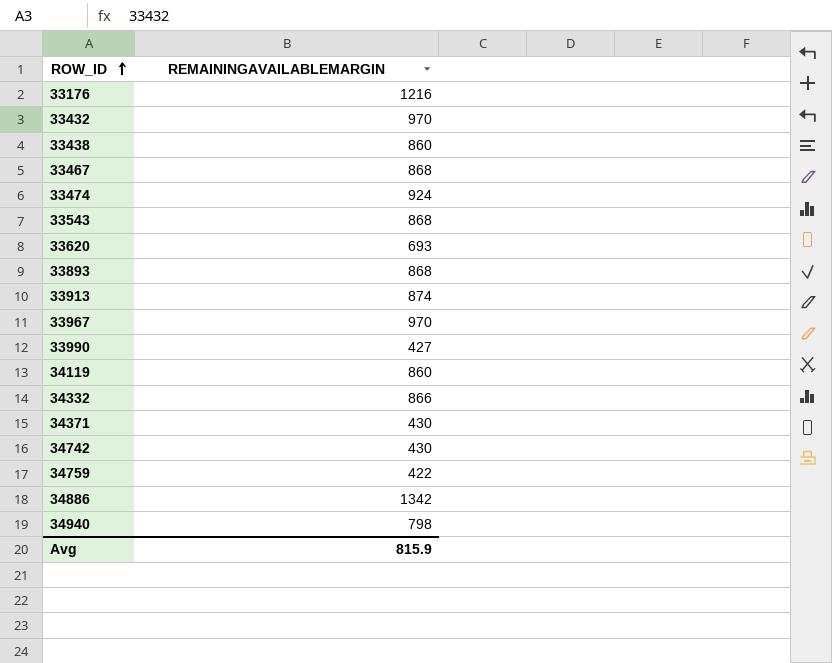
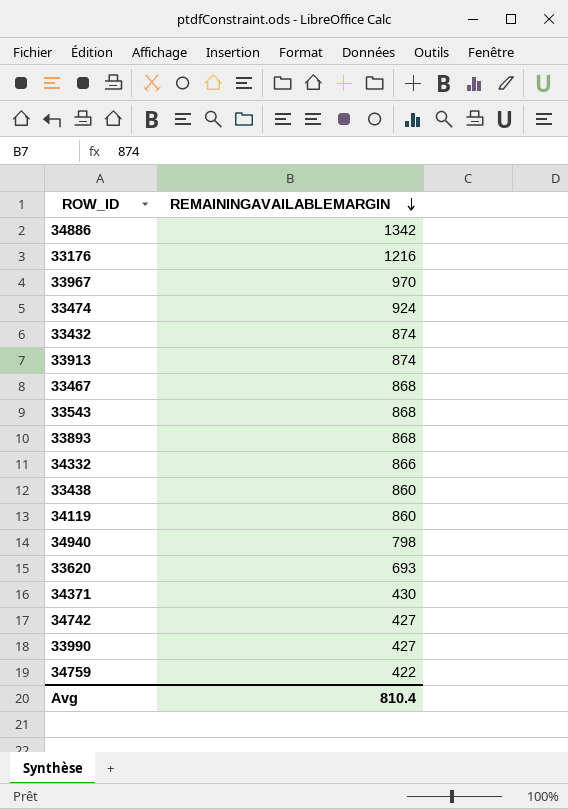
row order: ROW_ID ascending -> REMAININGAVAILABLEMARGIN descending
33432 | REMAININGAVAILABLEMARGIN: 970 -> 874
34742 | REMAININGAVAILABLEMARGIN: 430 -> 427
Avg | REMAININGAVAILABLEMARGIN: 815.9 -> 810.4

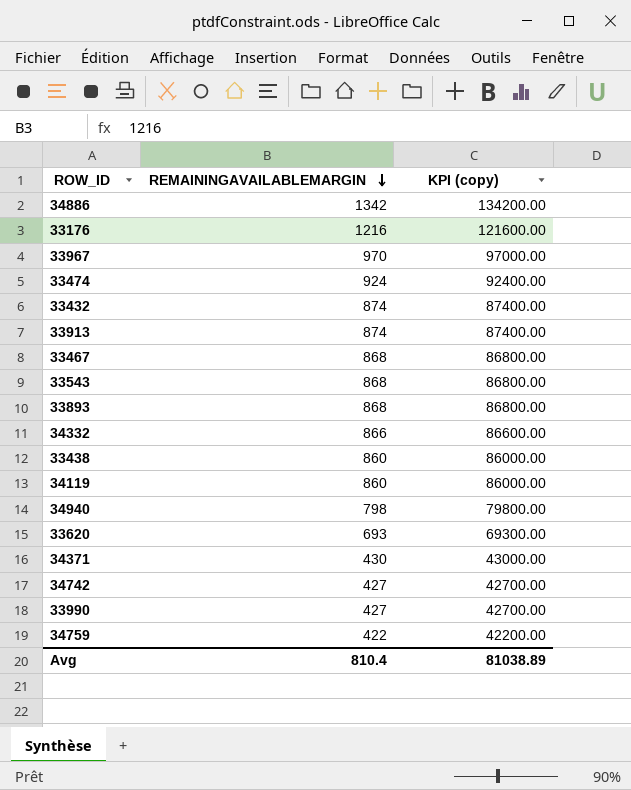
column KPI (copy) | formula: none -> [REMAININGAVAILABLEMARGIN] * 100

